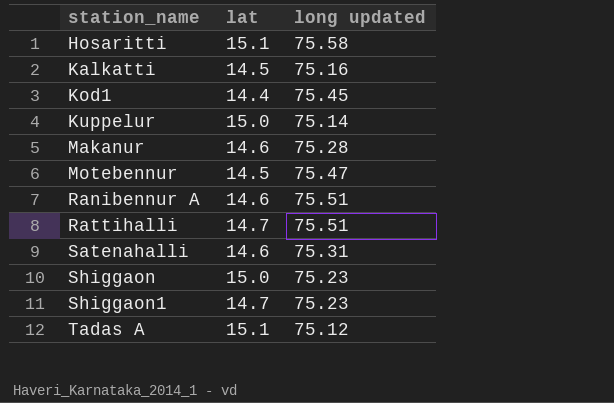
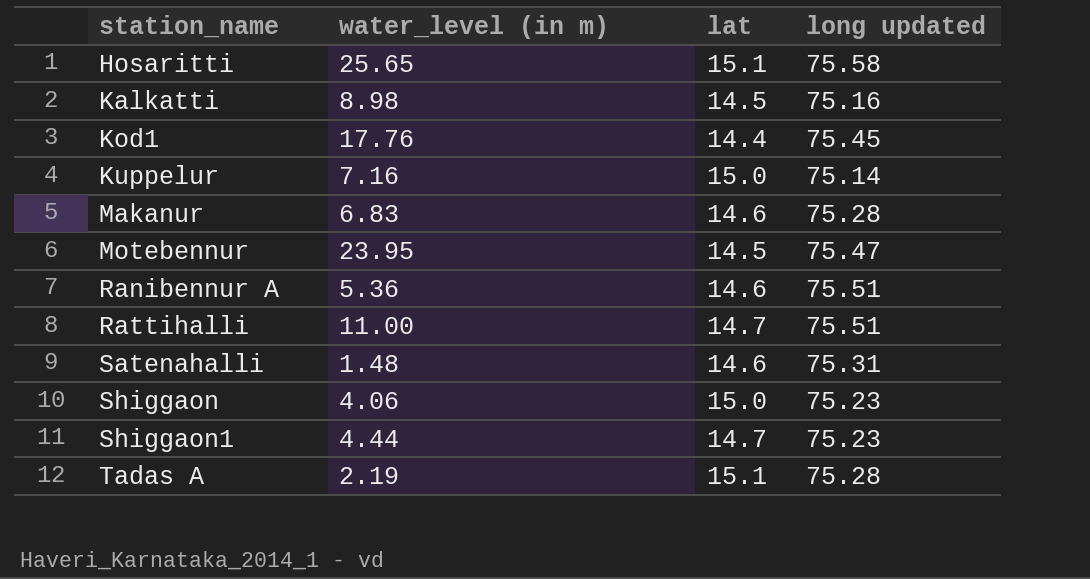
column water_level (in m) | position: none -> 2
Tadas A | long updated: 75.12 -> 75.28

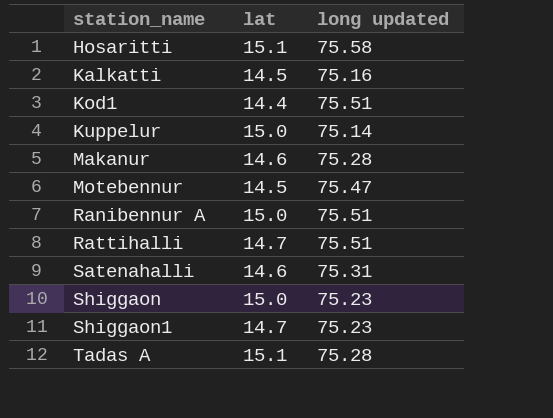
column water_level (in m) | position: 2 -> none
Kod1 | long updated: 75.45 -> 75.51
Ranibennur A | lat: 14.6 -> 15.0

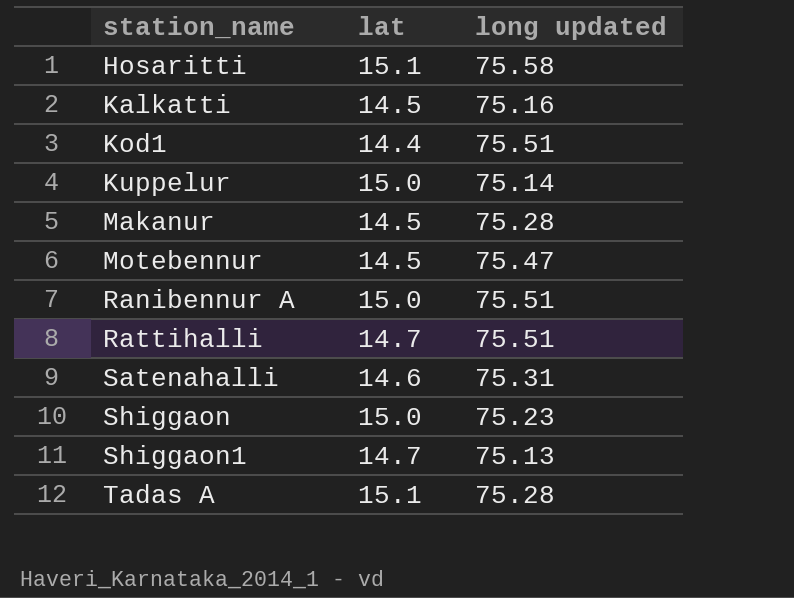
Makanur | lat: 14.6 -> 14.5
Shiggaon1 | long updated: 75.23 -> 75.13

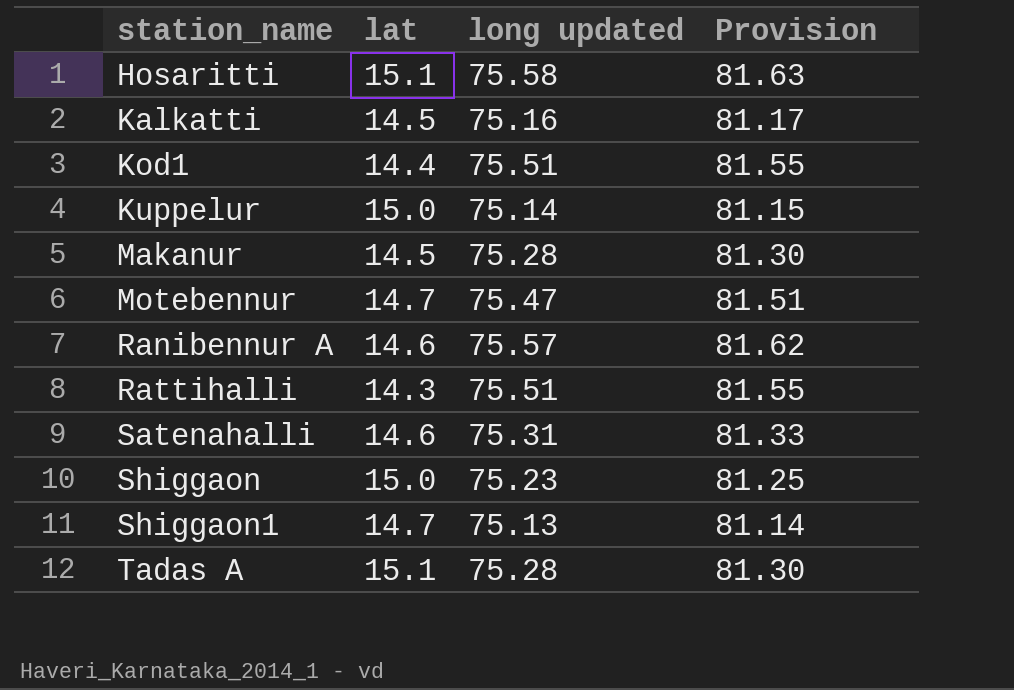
column Provision | formula: none -> [long updated] * 1.08
Motebennur | lat: 14.5 -> 14.7
Ranibennur A | lat: 15.0 -> 14.6
Ranibennur A | long updated: 75.51 -> 75.57
Rattihalli | lat: 14.7 -> 14.3

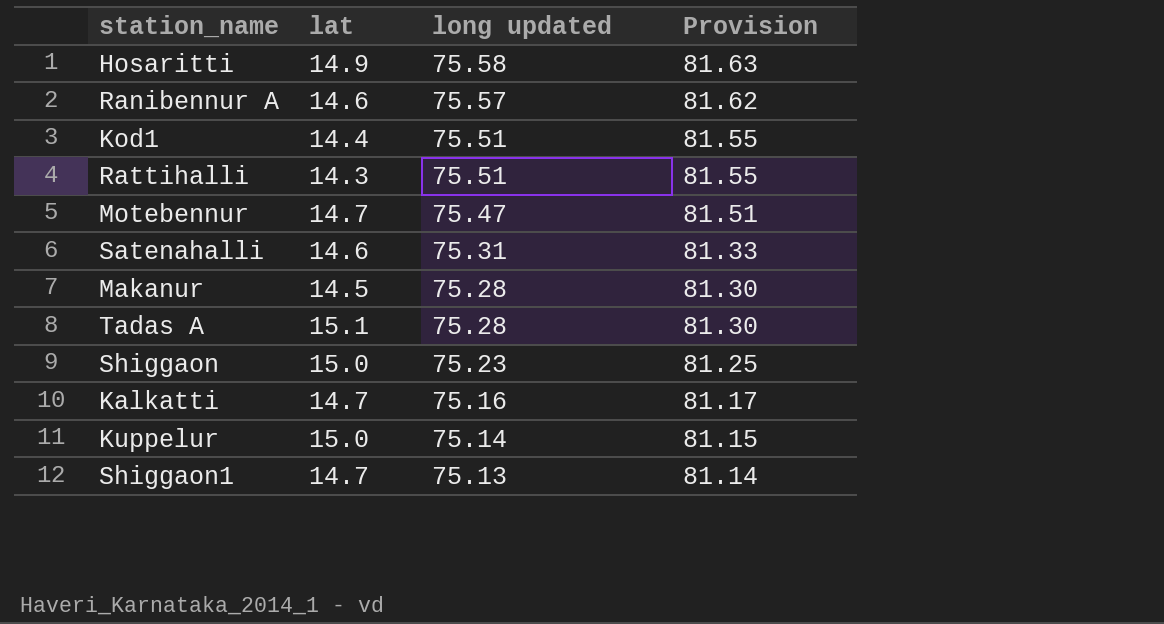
row order: station_name ascending -> long updated descending
Hosaritti | lat: 15.1 -> 14.9
Kalkatti | lat: 14.5 -> 14.7

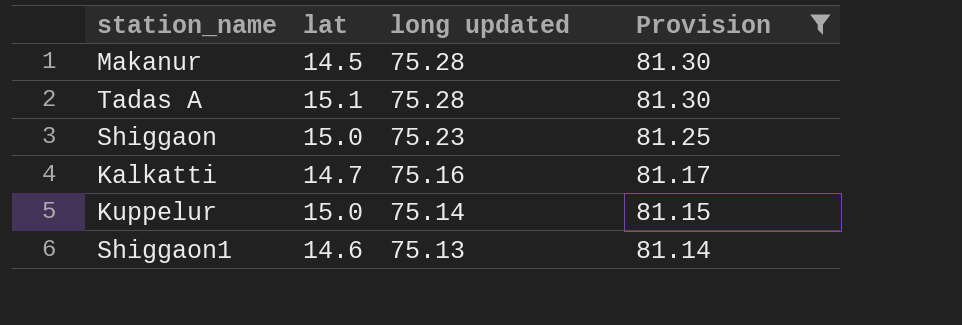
filter: none -> Provision <= 81.30
Shiggaon1 | lat: 14.7 -> 14.6

